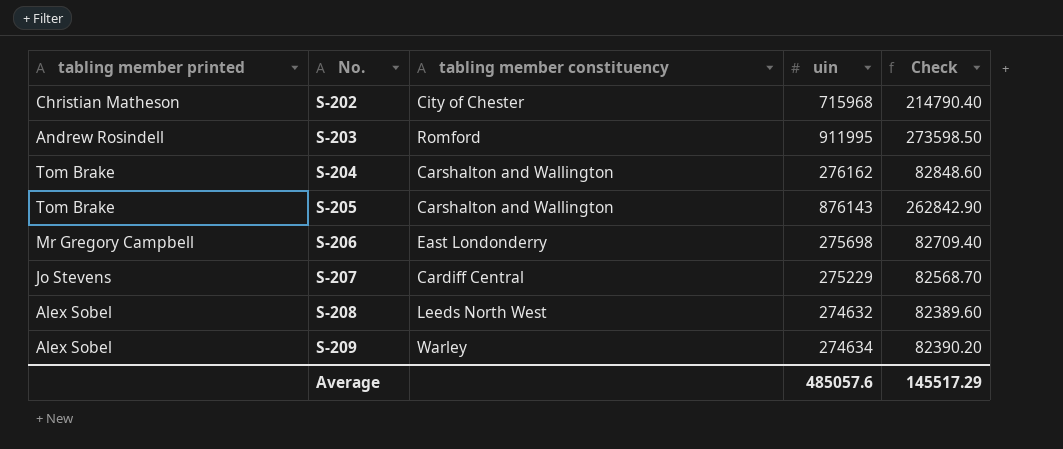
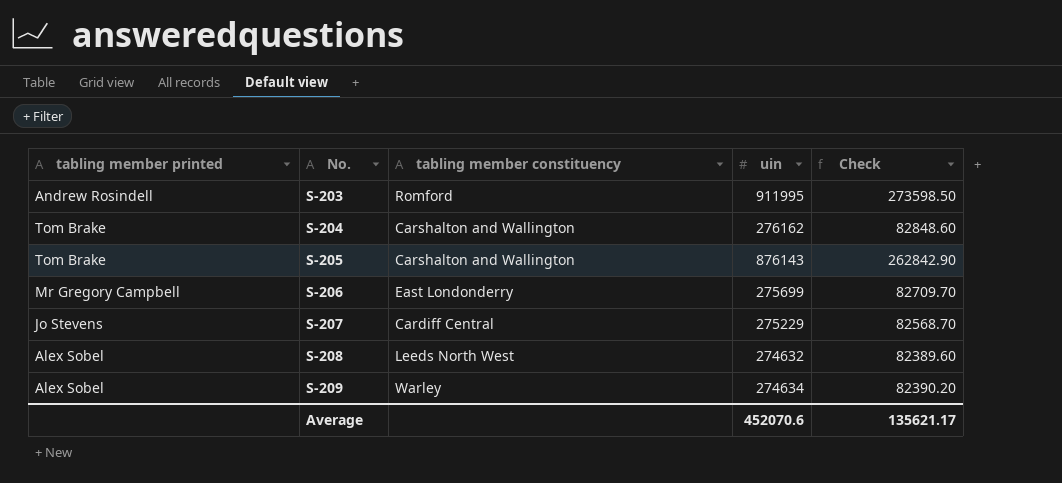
row S-202: Christian Matheson | City of Chester | 715968 | 214790.40 -> none
S-206 | uin: 275698 -> 275699
S-206 | Check: 82709.40 -> 82709.70
Average | uin: 485057.6 -> 452070.6
Average | Check: 145517.29 -> 135621.17

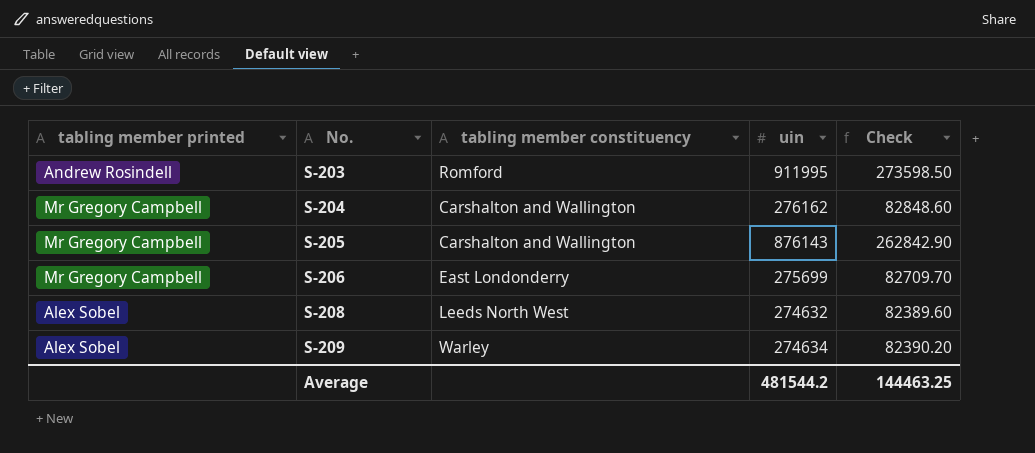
row S-207: Jo Stevens | Cardiff Central | 275229 | 82568.70 -> none
S-204 | tabling member printed: Tom Brake -> Mr Gregory Campbell
S-205 | tabling member printed: Tom Brake -> Mr Gregory Campbell
Average | uin: 452070.6 -> 481544.2
Average | Check: 135621.17 -> 144463.25

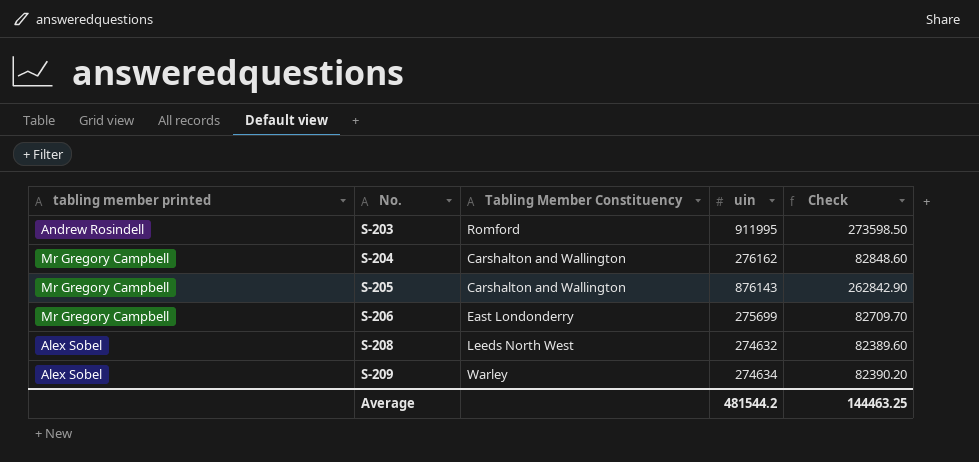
column name: tabling member constituency -> Tabling Member Constituency

